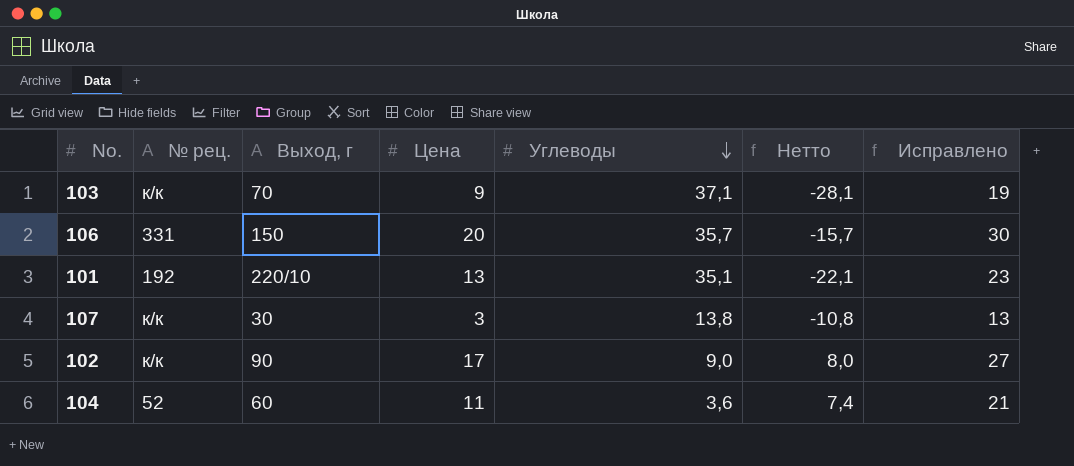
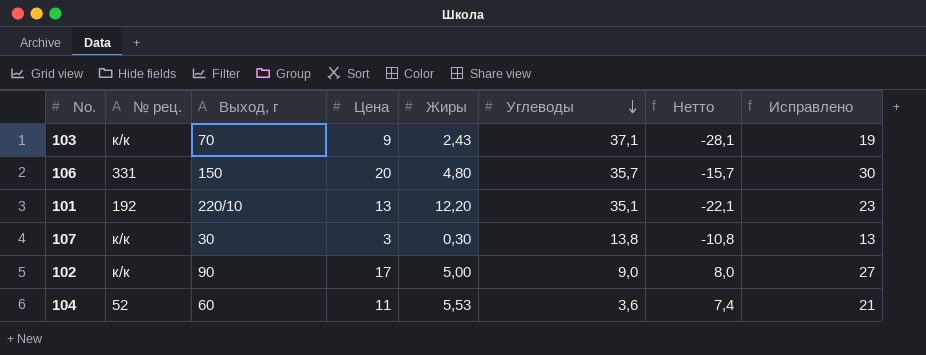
column Жиры | position: none -> 5

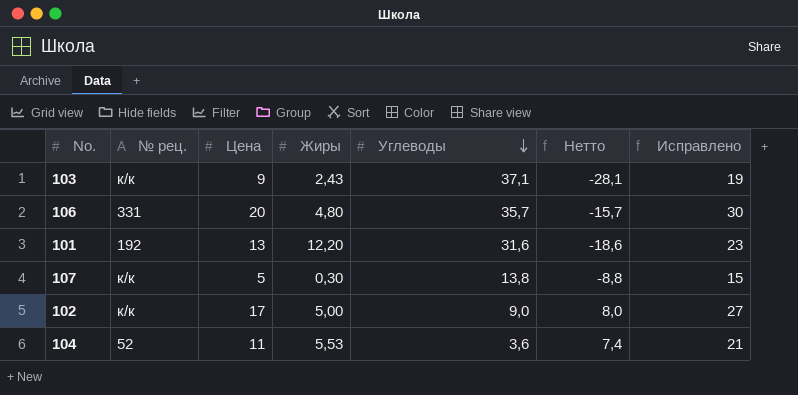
column Выход, г | position: 3 -> none
101 | Углеводы: 35,1 -> 31,6
101 | Нетто: -22,1 -> -18,6
107 | Цена: 3 -> 5
107 | Нетто: -10,8 -> -8,8
107 | Исправлено: 13 -> 15

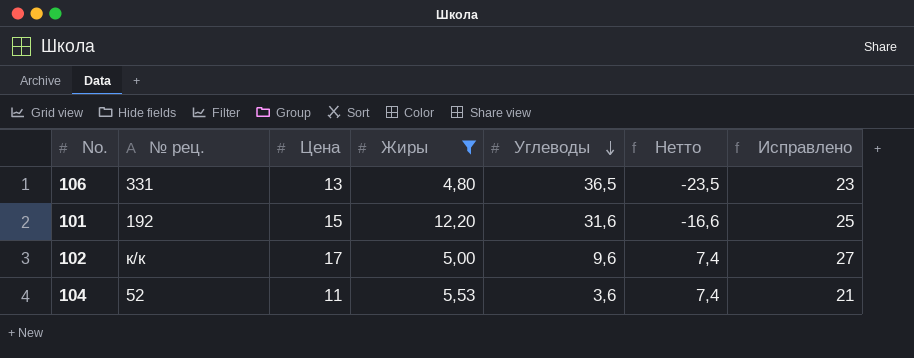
filter: none -> Жиры >= 4,80
106 | Цена: 20 -> 13
106 | Углеводы: 35,7 -> 36,5
106 | Нетто: -15,7 -> -23,5
106 | Исправлено: 30 -> 23
101 | Цена: 13 -> 15
101 | Нетто: -18,6 -> -16,6
101 | Исправлено: 23 -> 25
102 | Углеводы: 9,0 -> 9,6
102 | Нетто: 8,0 -> 7,4

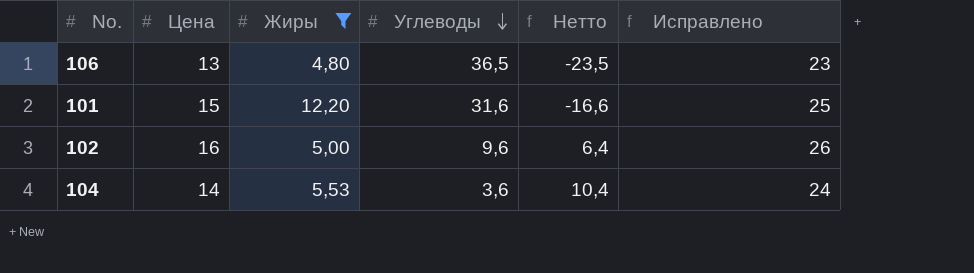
column № рец. | position: 2 -> none
102 | Цена: 17 -> 16
102 | Нетто: 7,4 -> 6,4
102 | Исправлено: 27 -> 26
104 | Цена: 11 -> 14
104 | Нетто: 7,4 -> 10,4
104 | Исправлено: 21 -> 24

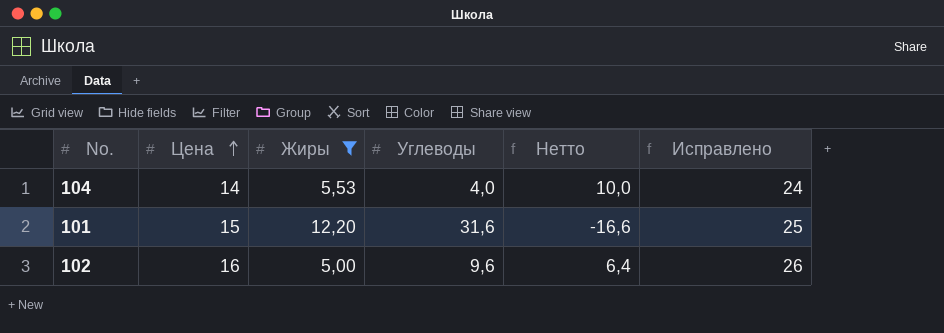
row order: Углеводы descending -> Цена ascending
row 106: 13 | 4,80 | 36,5 | -23,5 | 23 -> none
104 | Углеводы: 3,6 -> 4,0
104 | Нетто: 10,4 -> 10,0

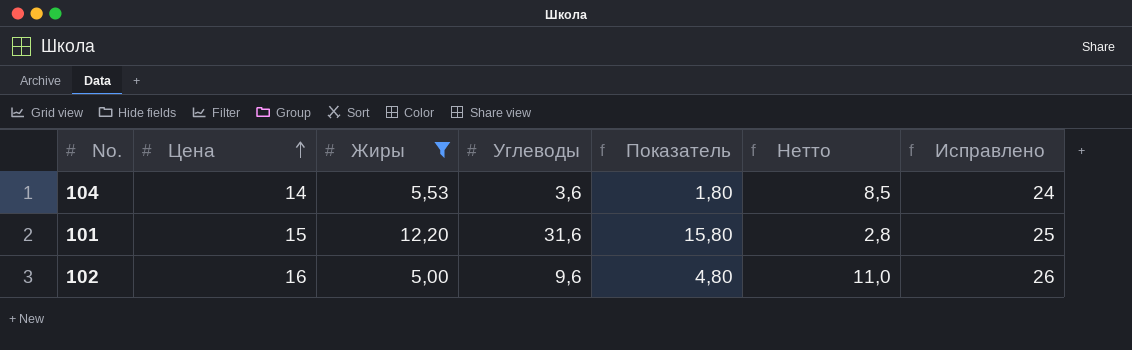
column Показатель | formula: none -> [Углеводы] * 0,5
column Нетто | formula: [Цена] - [Углеводы] -> [Цена] - [Жиры]
104 | Углеводы: 4,0 -> 3,6

